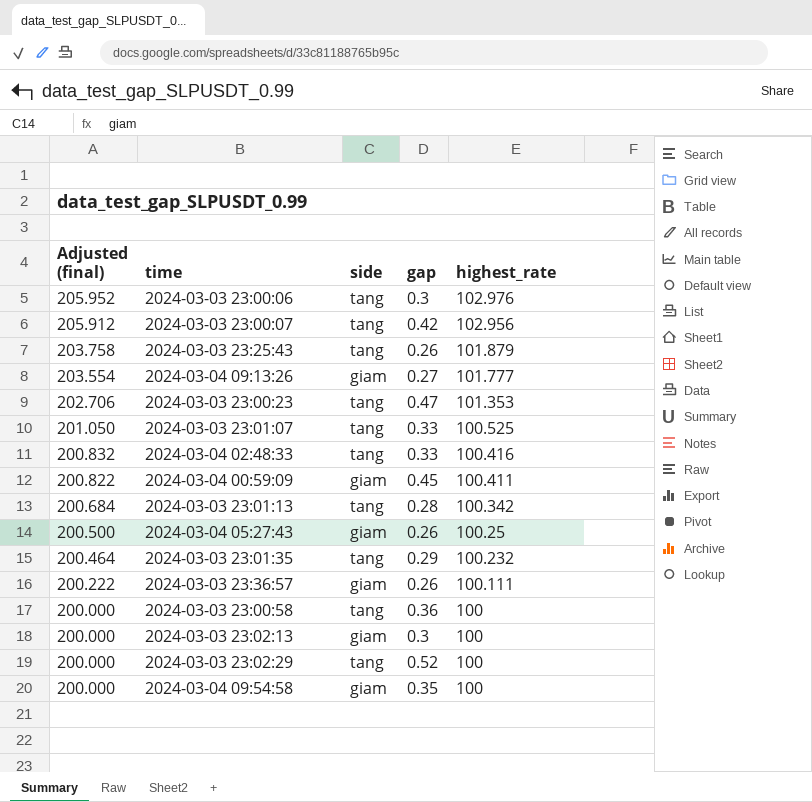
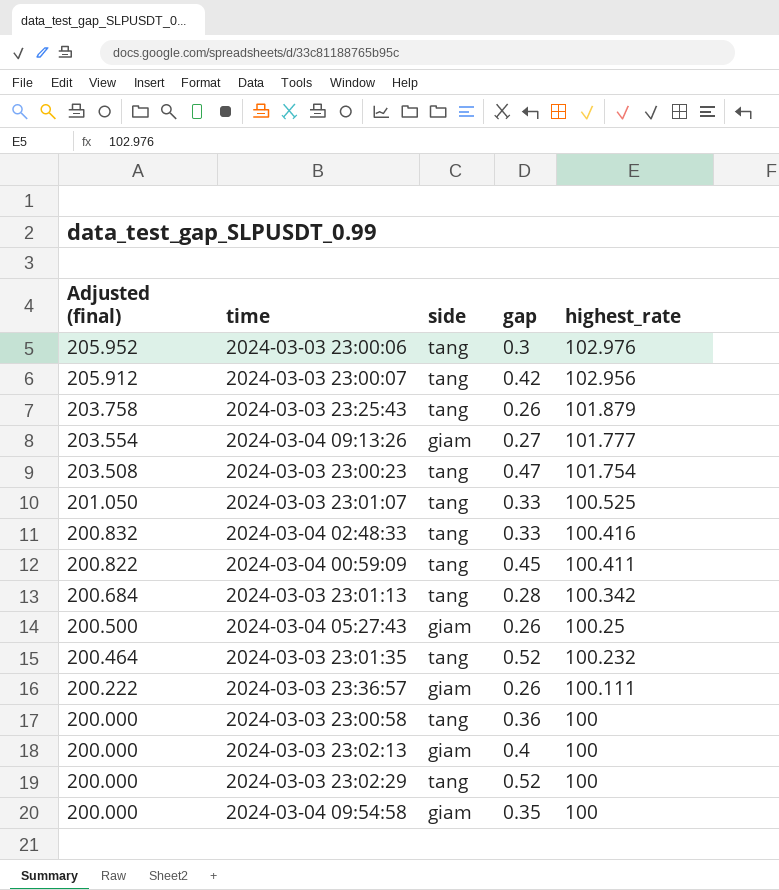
2024-03-03 23:00:23 | Adjusted (final): 202.706 -> 203.508
2024-03-03 23:00:23 | highest_rate: 101.353 -> 101.754
2024-03-04 00:59:09 | side: giam -> tang
2024-03-03 23:01:35 | gap: 0.29 -> 0.52
2024-03-03 23:02:13 | gap: 0.3 -> 0.4

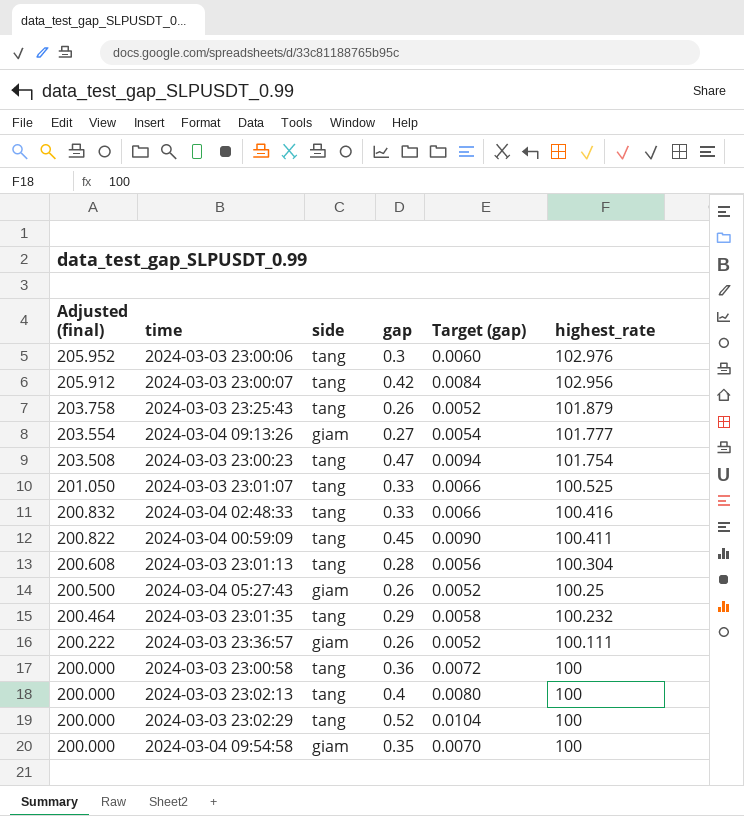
column Target (gap) | formula: none -> [gap] * 0.02
2024-03-03 23:01:13 | Adjusted (final): 200.684 -> 200.608
2024-03-03 23:01:13 | highest_rate: 100.342 -> 100.304
2024-03-03 23:01:35 | gap: 0.52 -> 0.29
2024-03-03 23:02:13 | side: giam -> tang

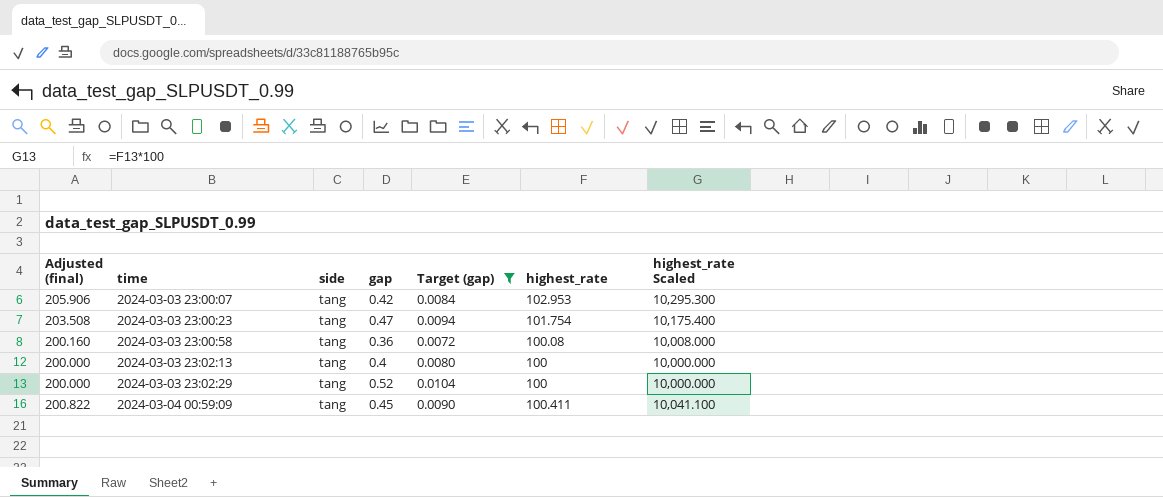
filter: none -> Target (gap) >= 0.0072
row order: Adjusted (final) descending -> time ascending
column highest_rate Scaled | formula: none -> [highest_rate] * 100
2024-03-03 23:00:07 | Adjusted (final): 205.912 -> 205.906
2024-03-03 23:00:07 | highest_rate: 102.956 -> 102.953
2024-03-03 23:00:58 | Adjusted (final): 200.000 -> 200.160
2024-03-03 23:00:58 | highest_rate: 100 -> 100.08

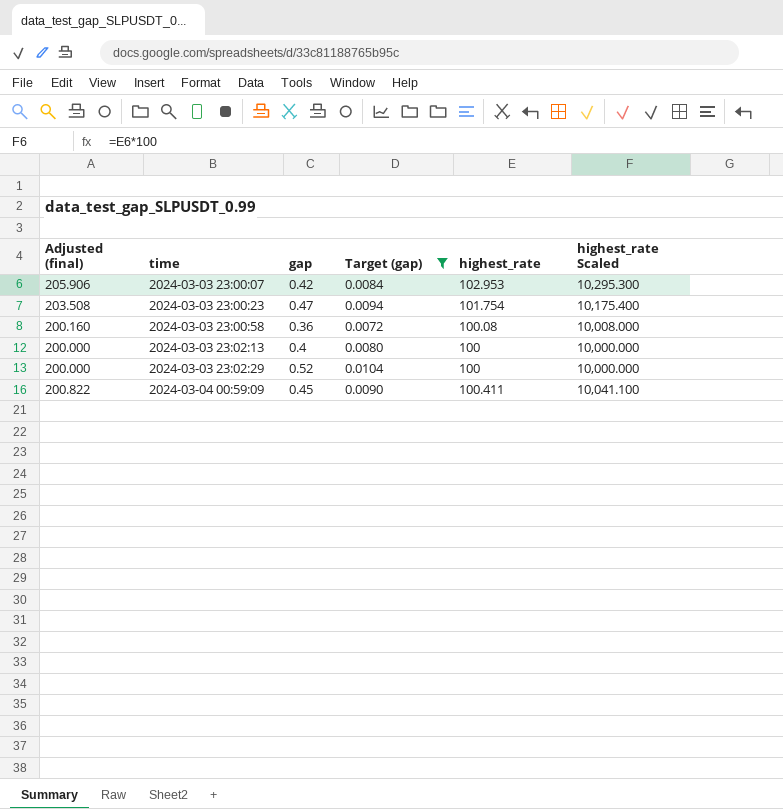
column side | position: 3 -> none

